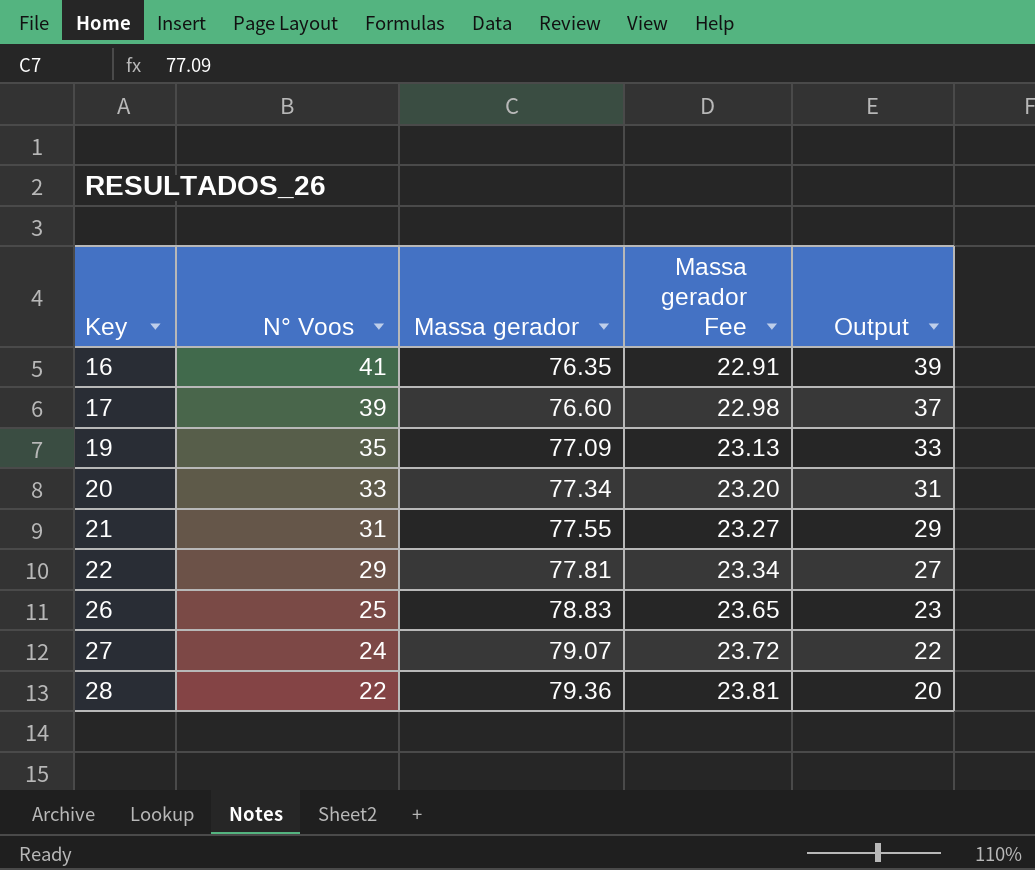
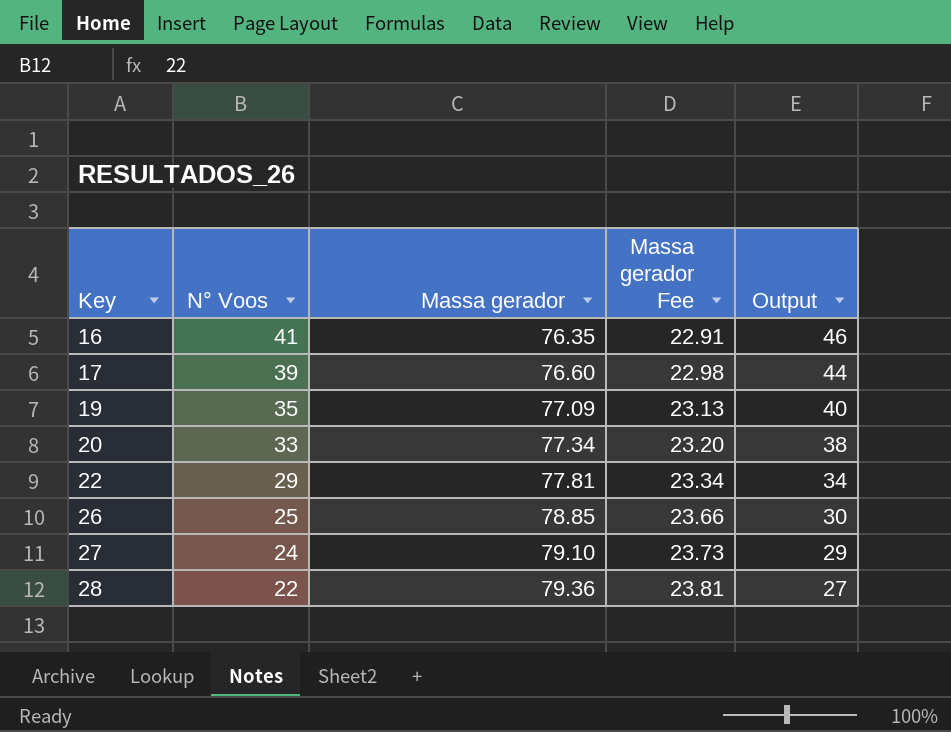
column Output | formula: [N° Voos] - 2 -> [N° Voos] + 5
row 21: 31 | 77.55 | 23.27 | 29 -> none
26 | Massa gerador: 78.83 -> 78.85
26 | Massa gerador Fee: 23.65 -> 23.66
27 | Massa gerador: 79.07 -> 79.10
27 | Massa gerador Fee: 23.72 -> 23.73

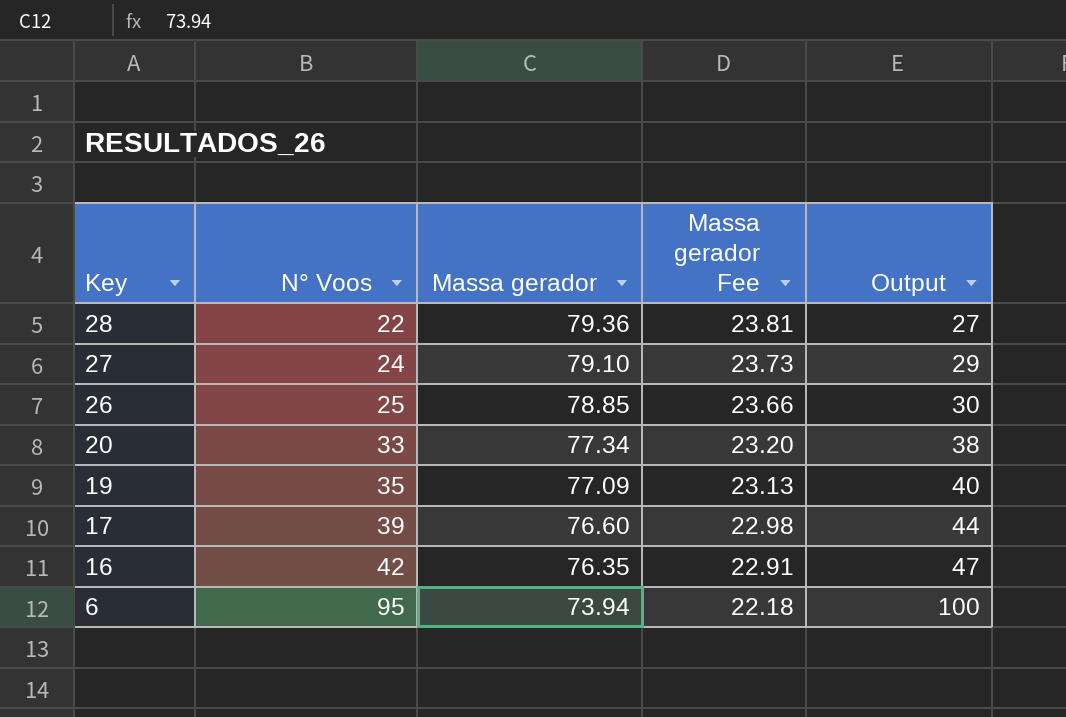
row order: Key ascending -> Key descending
row 22: 29 | 77.81 | 23.34 | 34 -> none
16 | N° Voos: 41 -> 42
16 | Output: 46 -> 47
row 6: none -> 95 | 73.94 | 22.18 | 100

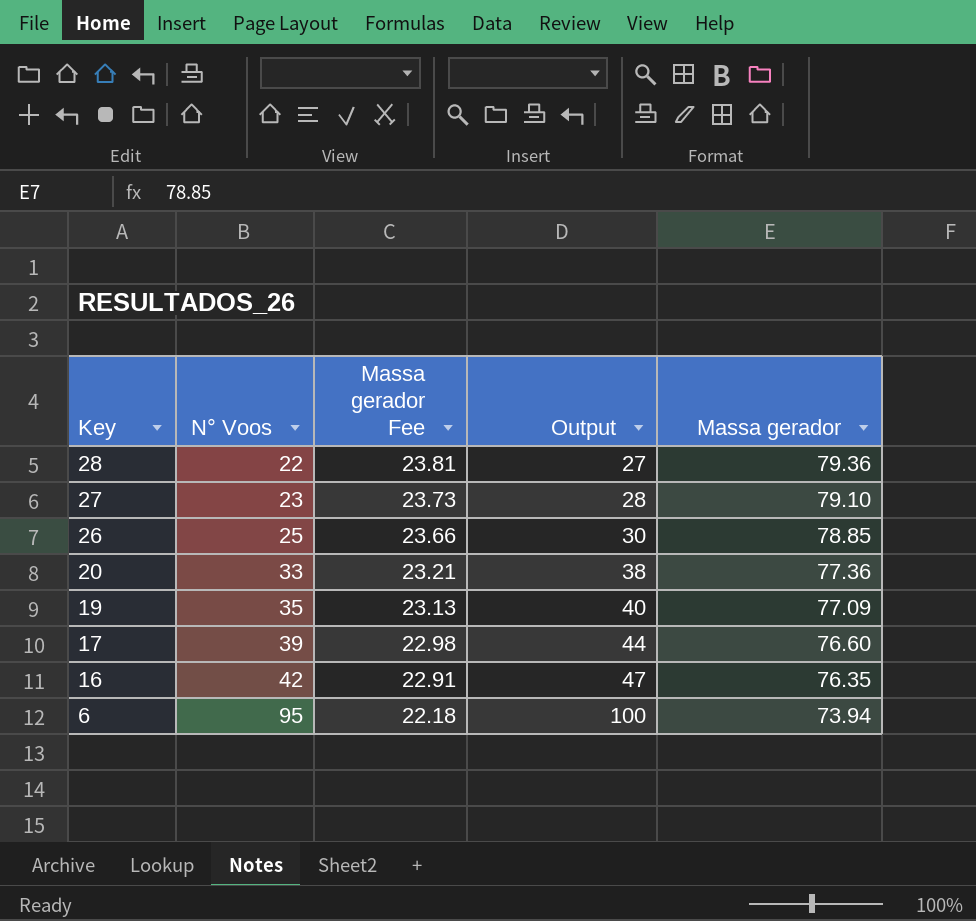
column Massa gerador | position: 3 -> 5
27 | N° Voos: 24 -> 23
27 | Output: 29 -> 28
20 | Massa gerador Fee: 23.20 -> 23.21
20 | Massa gerador: 77.34 -> 77.36

